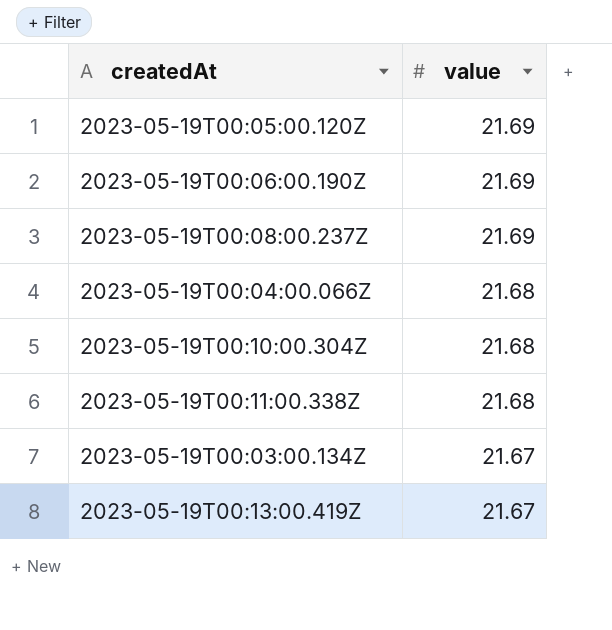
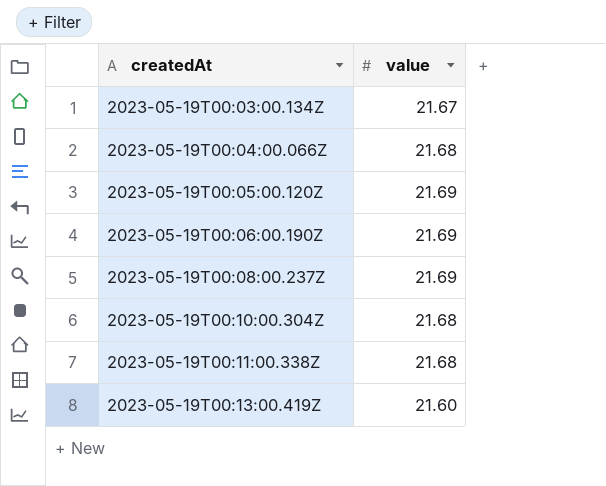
row order: value descending -> createdAt ascending
2023-05-19T00:13:00.419Z | value: 21.67 -> 21.60

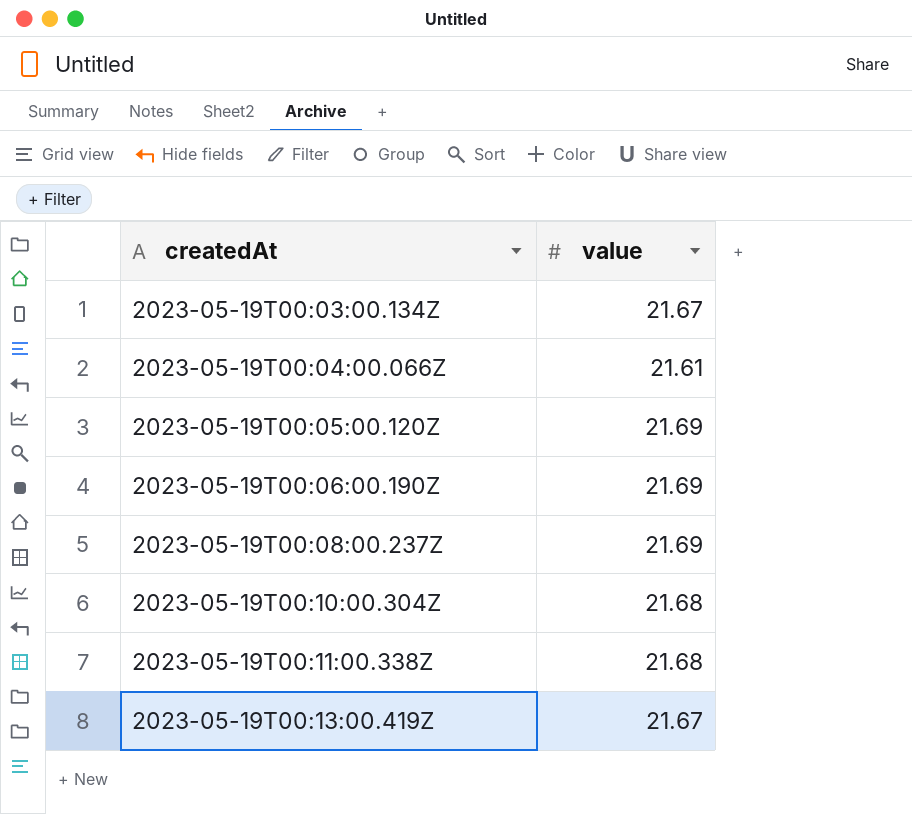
2023-05-19T00:04:00.066Z | value: 21.68 -> 21.61
2023-05-19T00:13:00.419Z | value: 21.60 -> 21.67

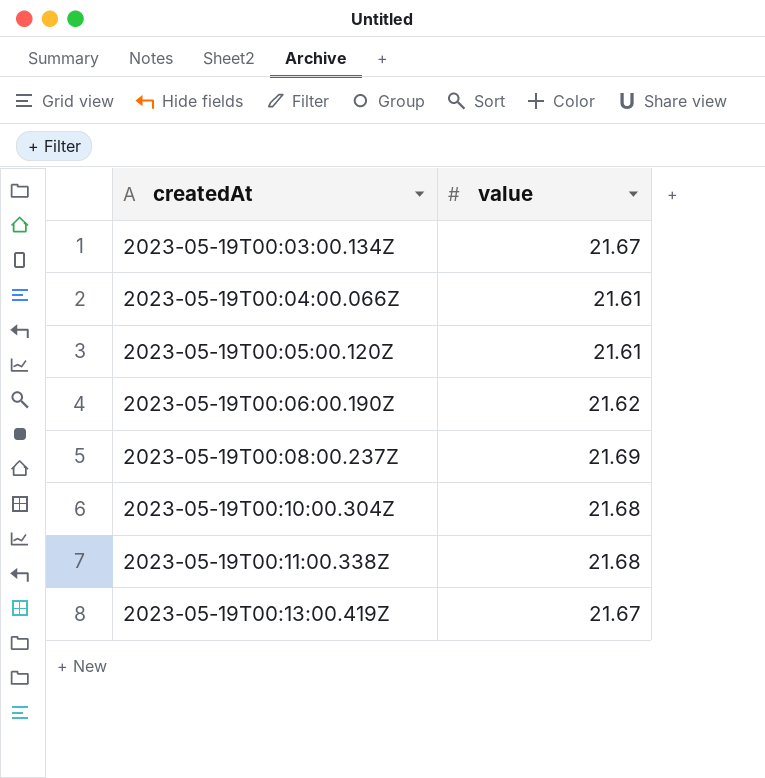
2023-05-19T00:05:00.120Z | value: 21.69 -> 21.61
2023-05-19T00:06:00.190Z | value: 21.69 -> 21.62

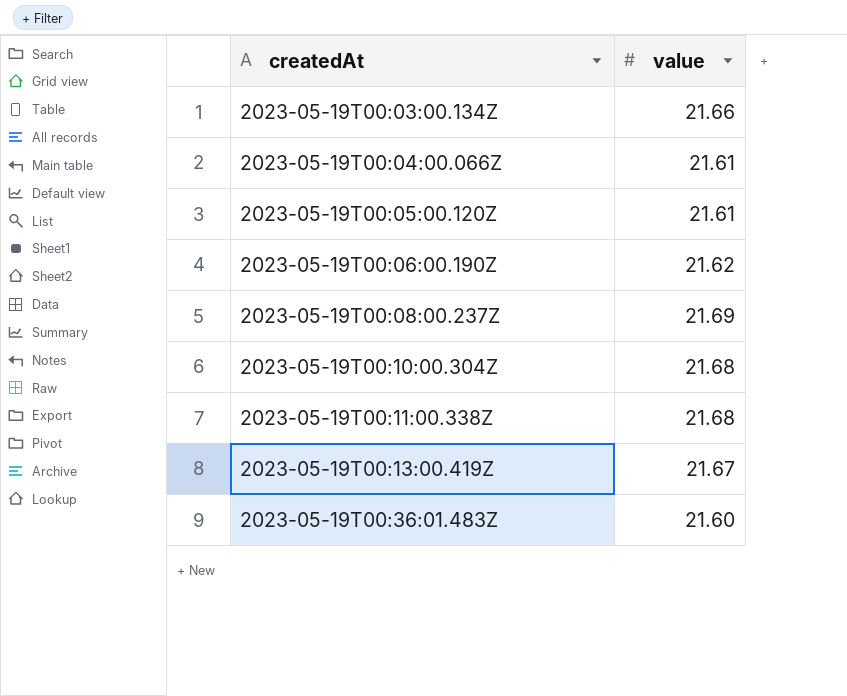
2023-05-19T00:03:00.134Z | value: 21.67 -> 21.66
row 2023-05-19T00:36:01.483Z: none -> 21.60

